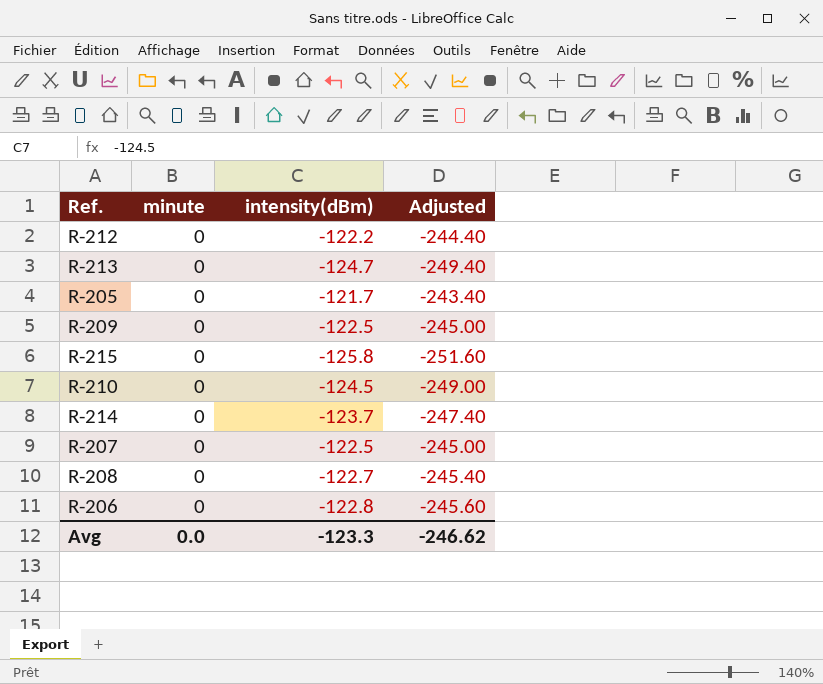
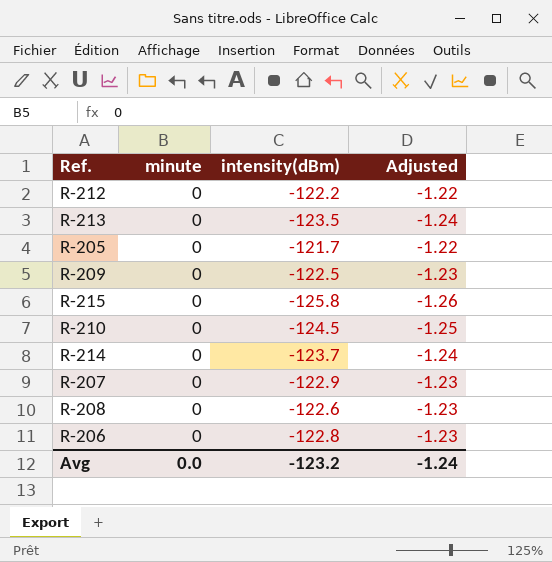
column Adjusted | formula: [intensity(dBm)] * 2 -> [intensity(dBm)] * 0.01
R-213 | intensity(dBm): -124.7 -> -123.5
R-207 | intensity(dBm): -122.5 -> -122.9
R-208 | intensity(dBm): -122.7 -> -122.6
Avg | intensity(dBm): -123.3 -> -123.2
Avg | Adjusted: -246.62 -> -1.24

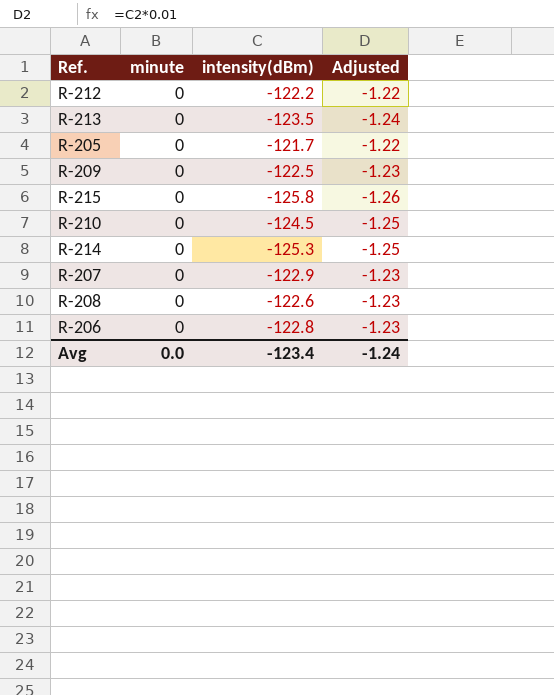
R-214 | intensity(dBm): -123.7 -> -125.3
R-214 | Adjusted: -1.24 -> -1.25
Avg | intensity(dBm): -123.2 -> -123.4

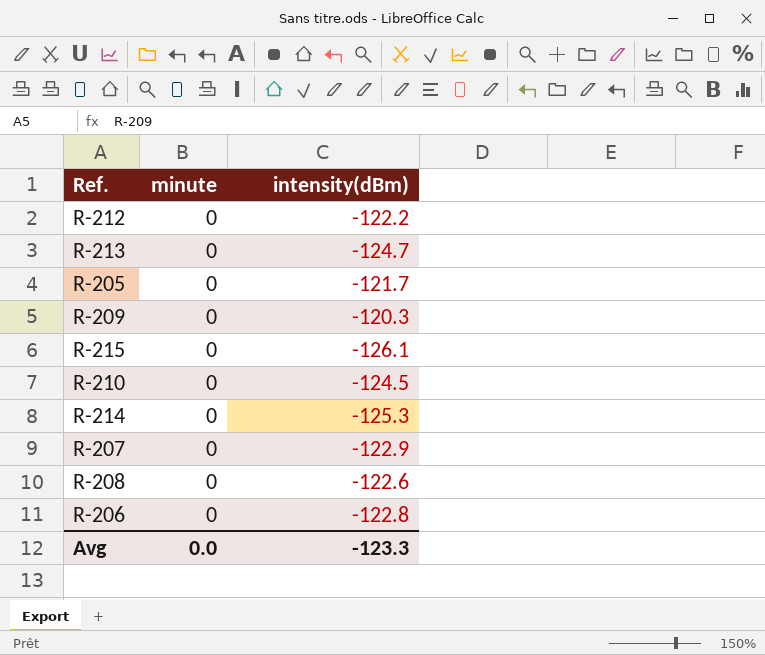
column Adjusted | formula: [intensity(dBm)] * 0.01 -> none
R-213 | intensity(dBm): -123.5 -> -124.7
R-209 | intensity(dBm): -122.5 -> -120.3
R-215 | intensity(dBm): -125.8 -> -126.1
Avg | intensity(dBm): -123.4 -> -123.3

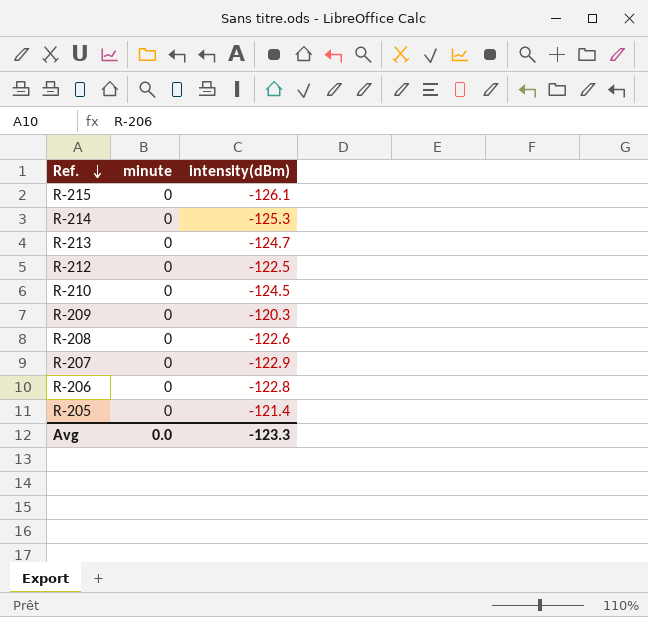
row order: none -> Ref. descending
R-212 | intensity(dBm): -122.2 -> -122.5
R-205 | intensity(dBm): -121.7 -> -121.4

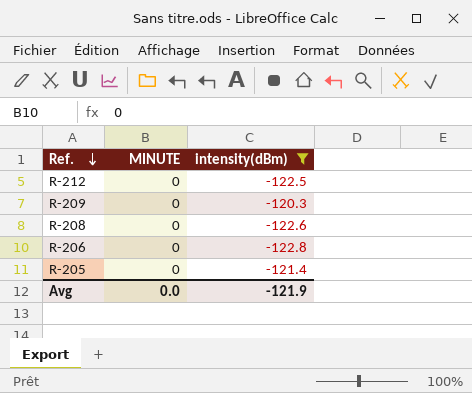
filter: none -> intensity(dBm) >= -122.8
column name: minute -> MINUTE
Avg | intensity(dBm): -123.3 -> -121.9

